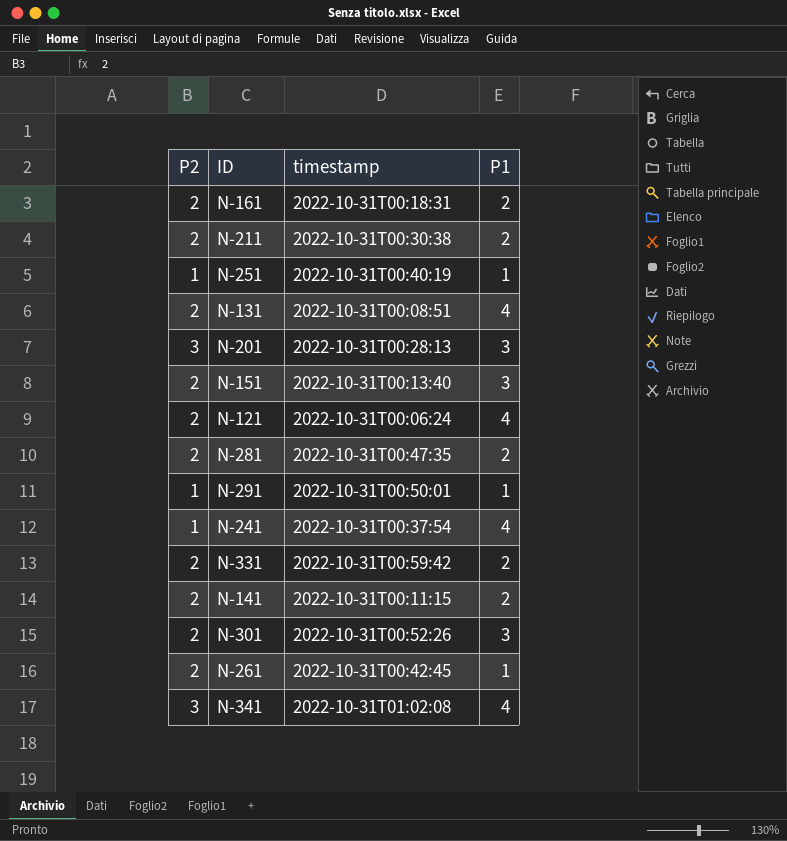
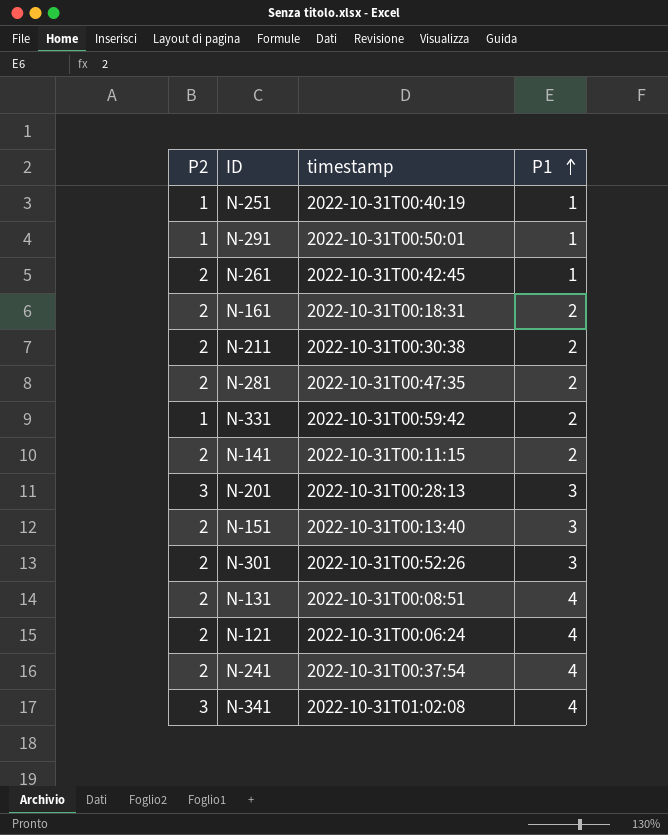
row order: none -> P1 ascending
N-331 | P2: 2 -> 1
N-241 | P2: 1 -> 2

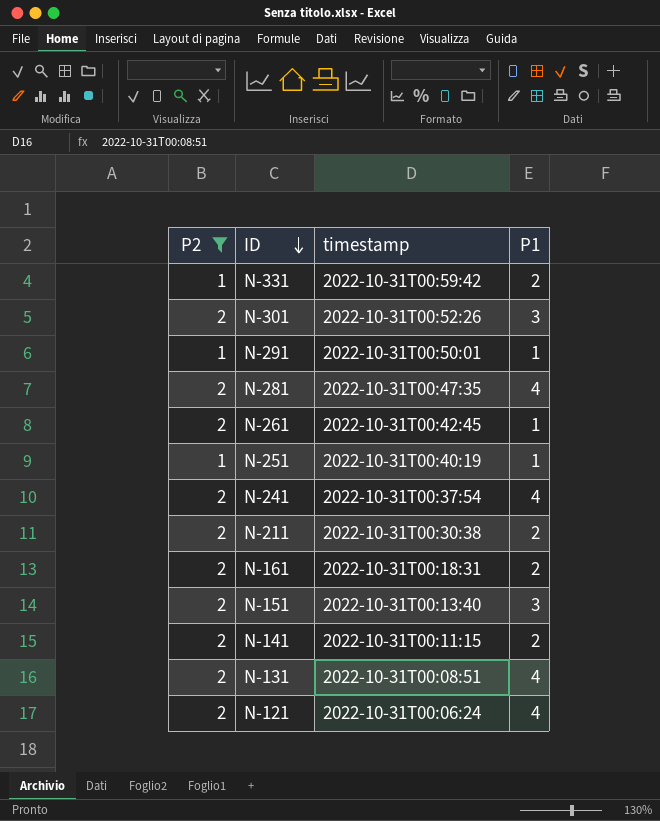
filter: none -> P2 != 3
row order: P1 ascending -> ID descending
N-281 | P1: 2 -> 4

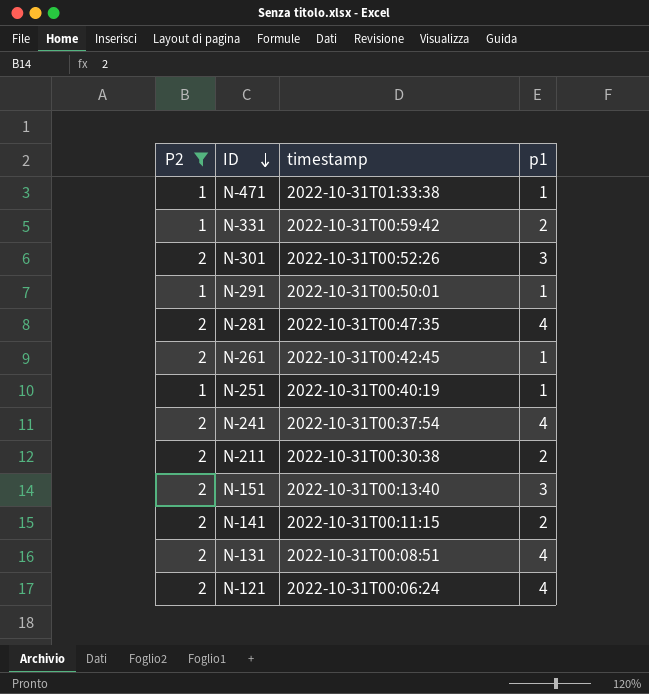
column name: P1 -> p1
row N-161: 2 | 2022-10-31T00:18:31 | 2 -> none
row N-471: none -> 1 | 2022-10-31T01:33:38 | 1

